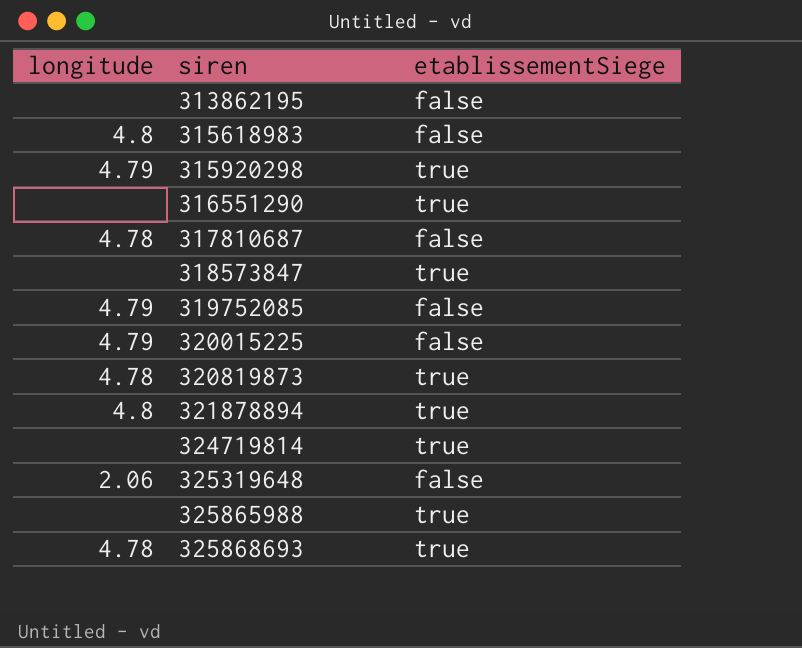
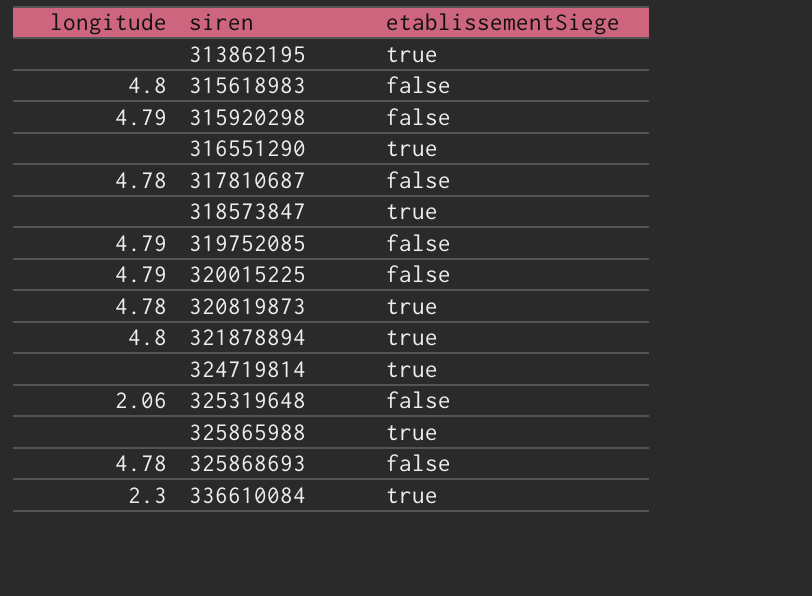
313862195 | etablissementSiege: false -> true
315920298 | etablissementSiege: true -> false
325868693 | etablissementSiege: true -> false
row 336610084: none -> 2.3 | true

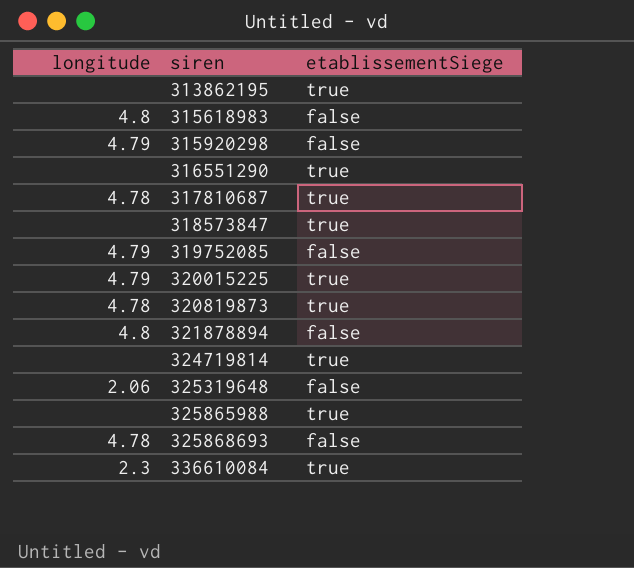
317810687 | etablissementSiege: false -> true
320015225 | etablissementSiege: false -> true
321878894 | etablissementSiege: true -> false

